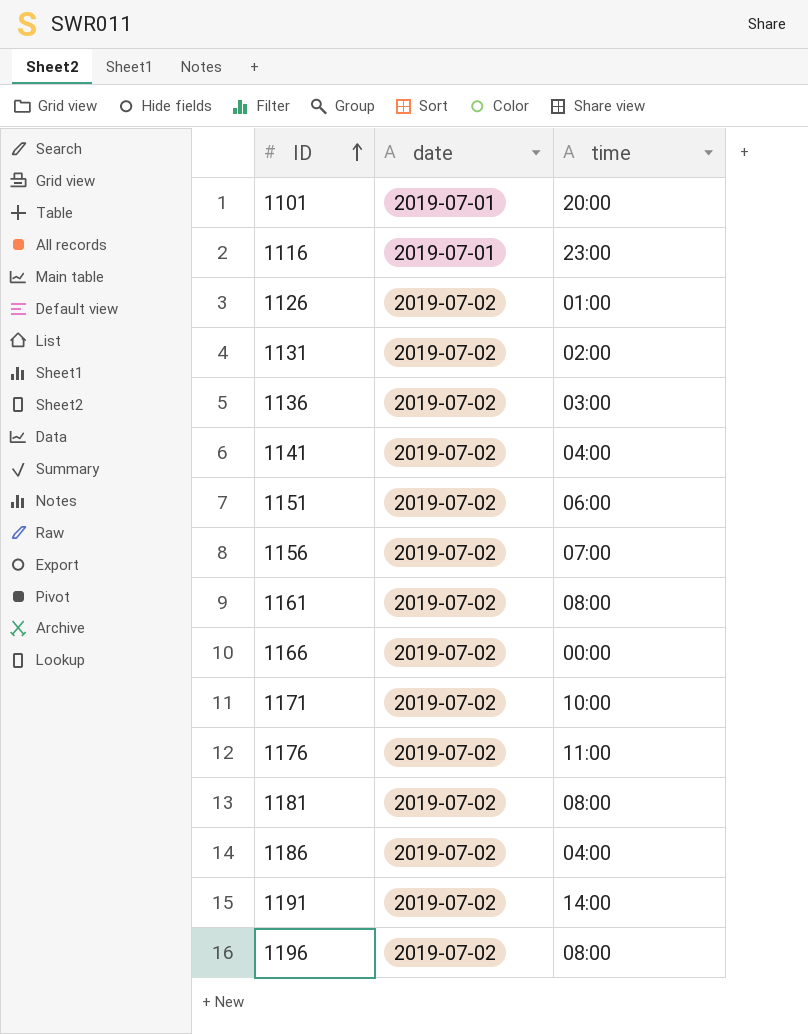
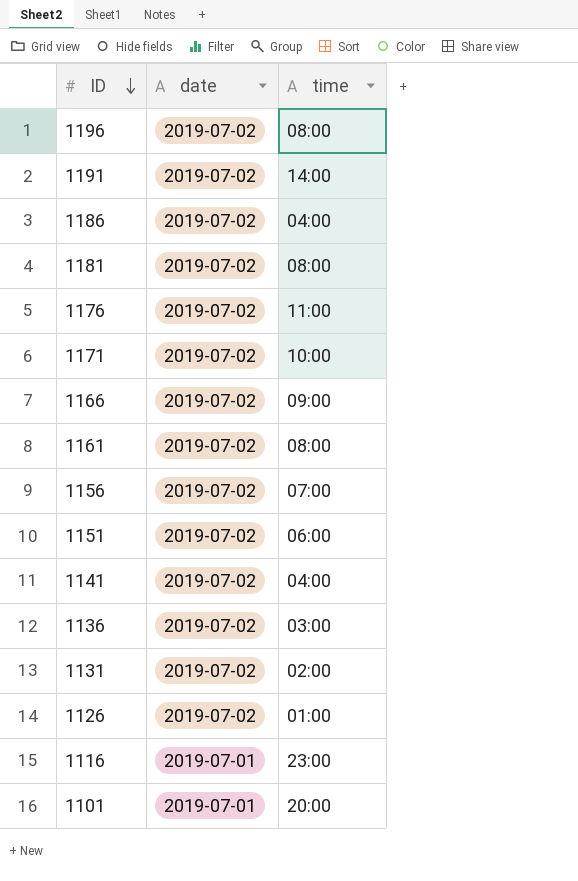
row order: ID ascending -> ID descending
1166 | time: 00:00 -> 09:00

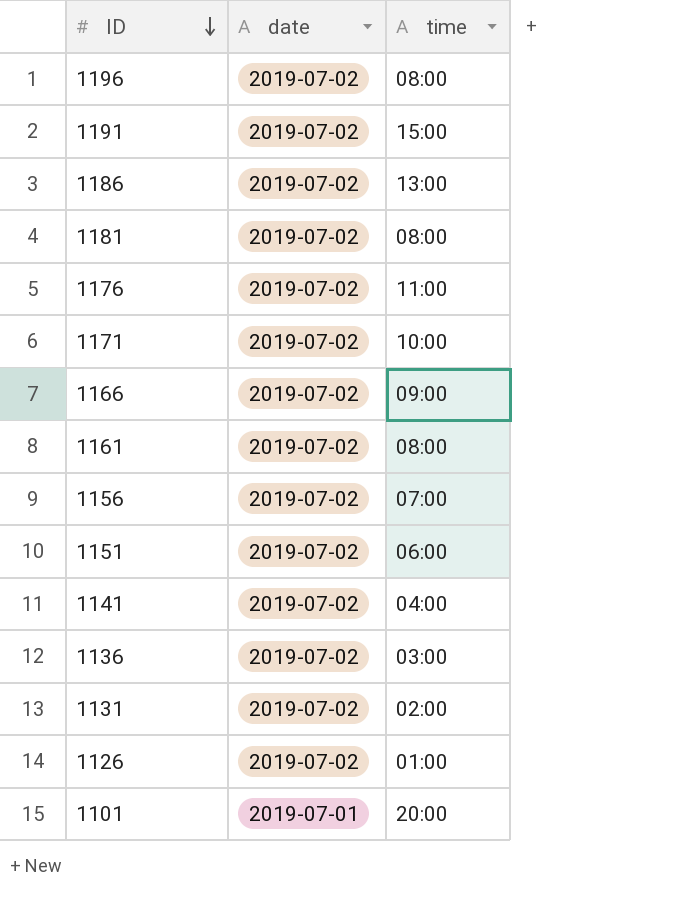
row 1116: 2019-07-01 | 23:00 -> none
1191 | time: 14:00 -> 15:00
1186 | time: 04:00 -> 13:00

